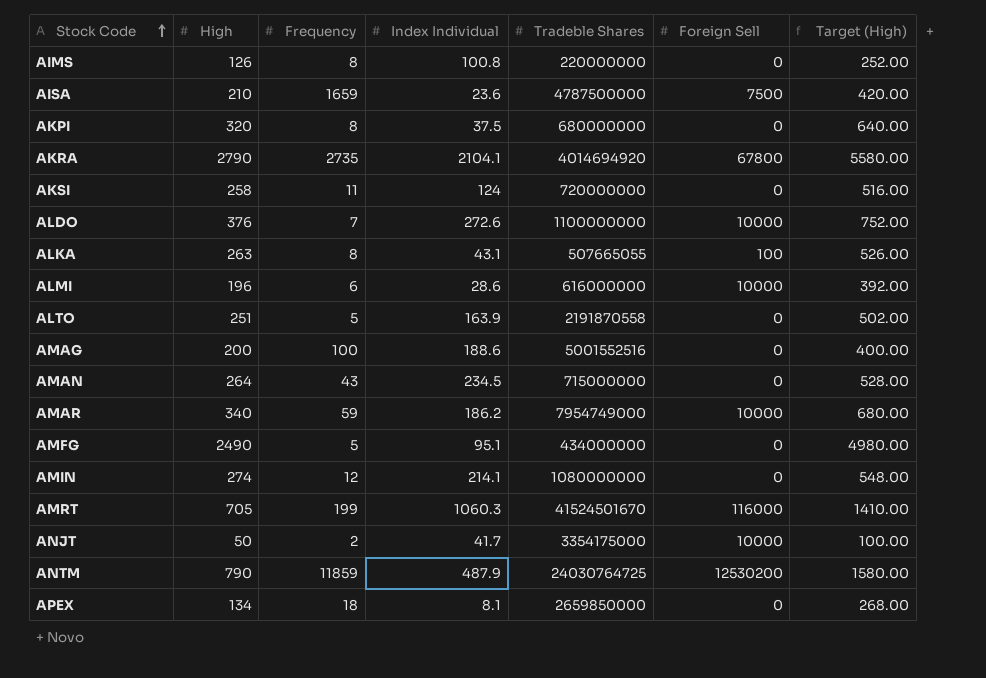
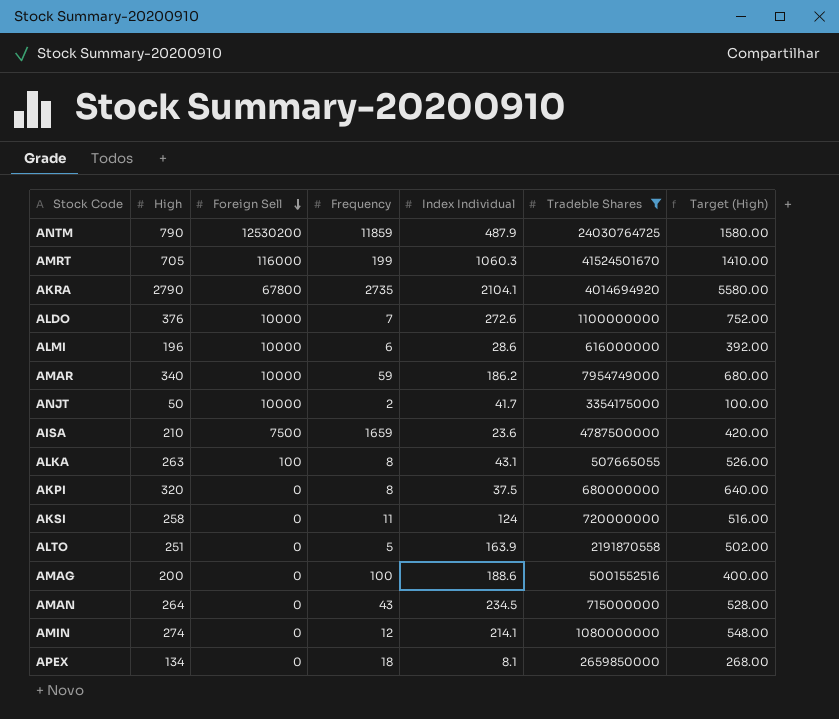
filter: none -> Tradeble Shares >= 507665055
row order: Stock Code ascending -> Foreign Sell descending
column Foreign Sell | position: 6 -> 3

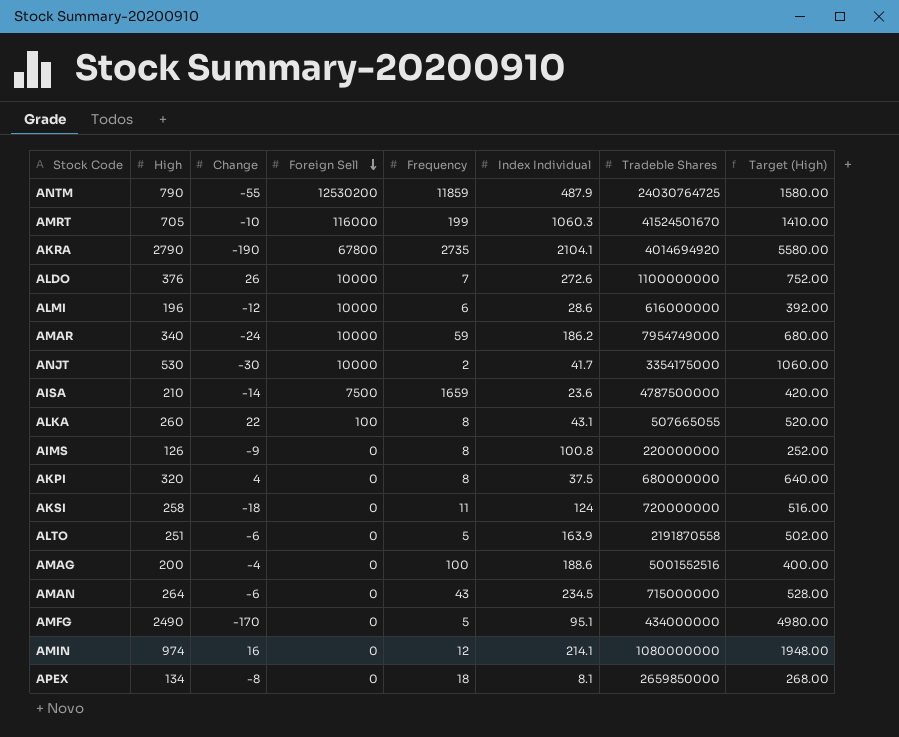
filter: Tradeble Shares >= 507665055 -> none
column Change | position: none -> 3
ANJT | High: 50 -> 530
ANJT | Target (High): 100.00 -> 1060.00
ALKA | High: 263 -> 260
ALKA | Target (High): 526.00 -> 520.00
AMIN | High: 274 -> 974
AMIN | Target (High): 548.00 -> 1948.00

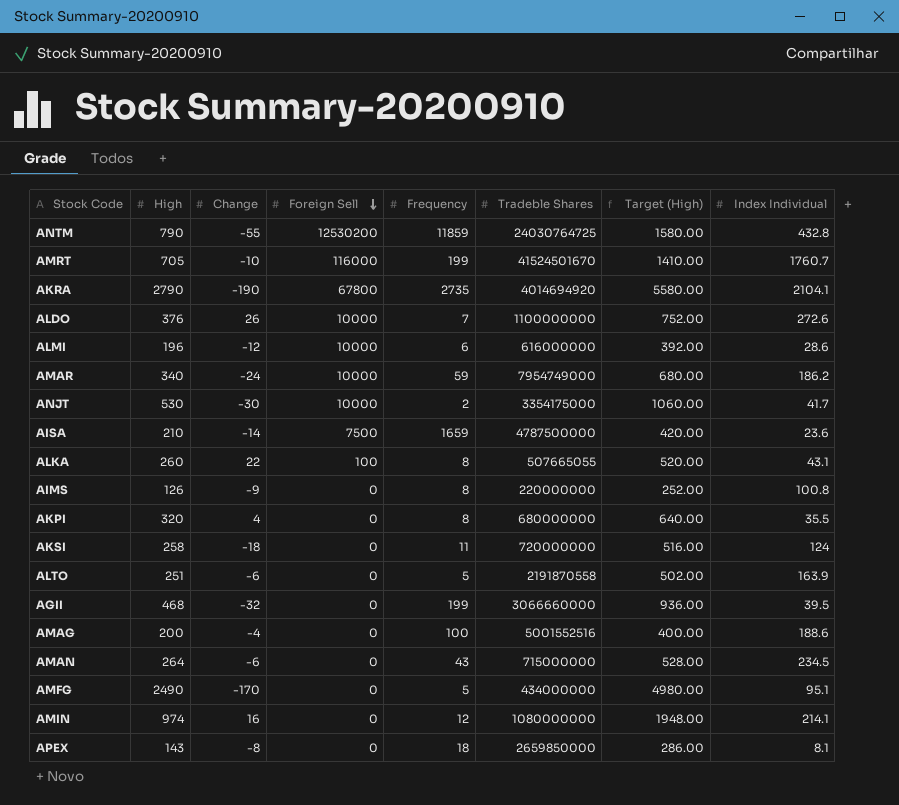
column Index Individual | position: 6 -> 8
ANTM | Index Individual: 487.9 -> 432.8
AMRT | Index Individual: 1060.3 -> 1760.7
AKPI | Index Individual: 37.5 -> 35.5
row AGII: none -> 468 | -32 | 0 | 199 | 3066660000 | 936.00 | 39.5
APEX | High: 134 -> 143
APEX | Target (High): 268.00 -> 286.00

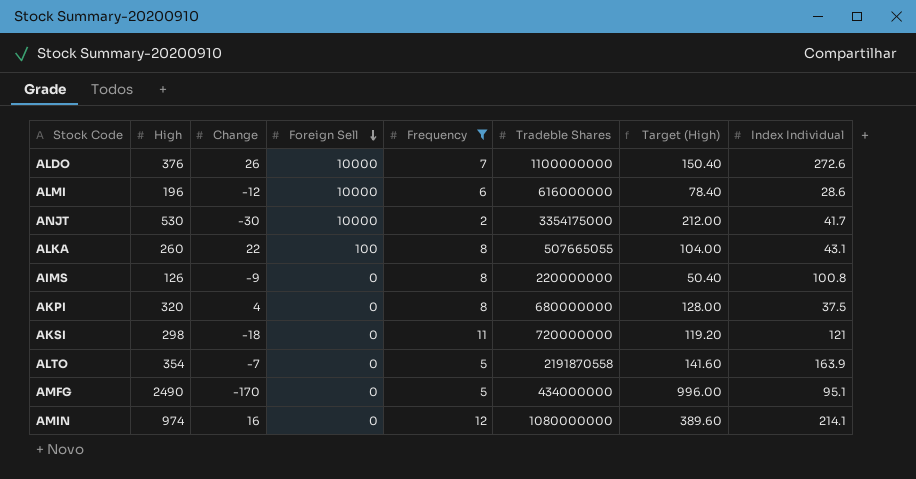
filter: none -> Frequency <= 12
column Target (High) | formula: [High] * 2 -> [High] * 0.4
AKPI | Index Individual: 35.5 -> 37.5
AKSI | High: 258 -> 298
AKSI | Index Individual: 124 -> 121
ALTO | High: 251 -> 354
ALTO | Change: -6 -> -7

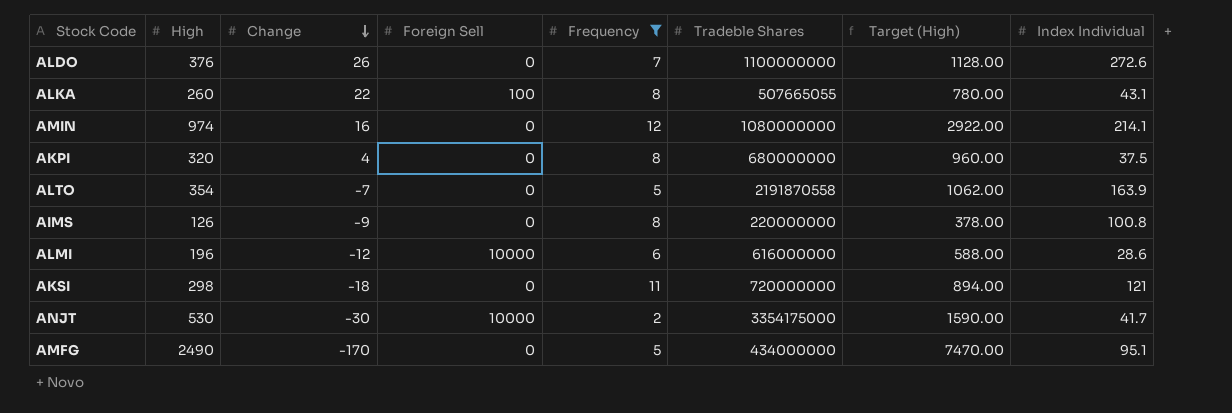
row order: Foreign Sell descending -> Change descending
column Target (High) | formula: [High] * 0.4 -> [High] * 3
ALDO | Foreign Sell: 10000 -> 0

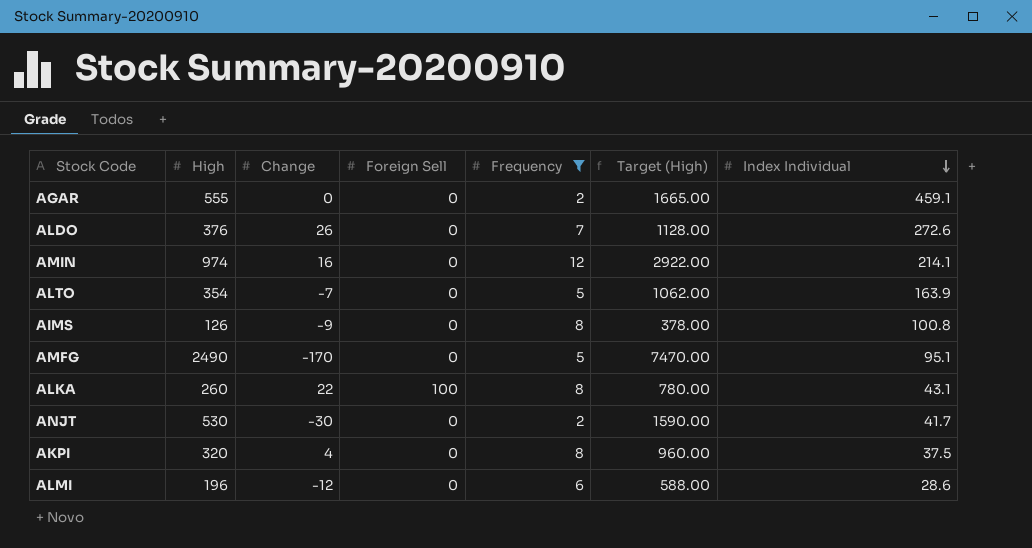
row order: Change descending -> Index Individual descending
column Tradeble Shares | position: 6 -> none
row AKSI: 298 | -18 | 0 | 11 | 720000000 | 894.00 | 121 -> none
row AGAR: none -> 555 | 0 | 0 | 2 | 1665.00 | 459.1
ANJT | Foreign Sell: 10000 -> 0
ALMI | Foreign Sell: 10000 -> 0

